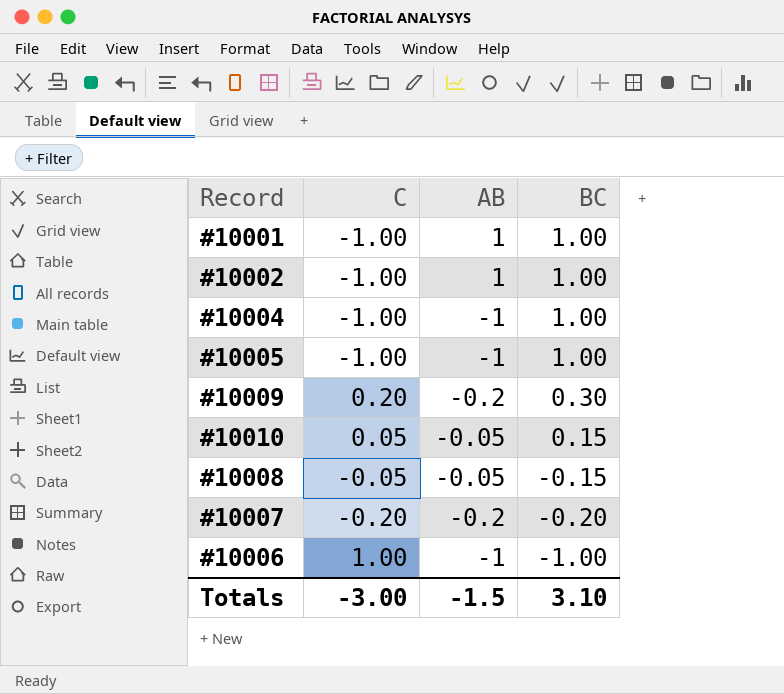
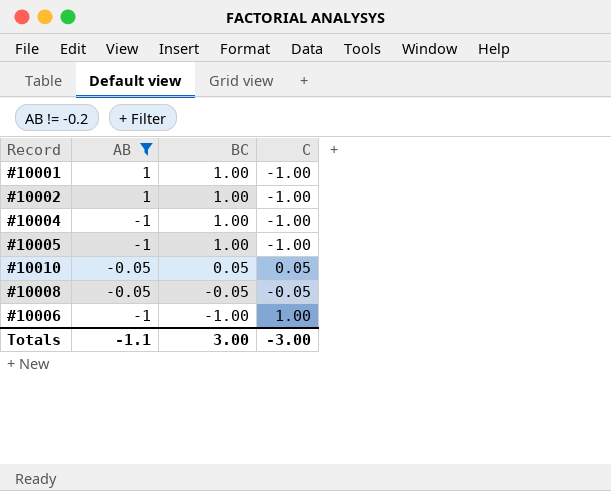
filter: none -> AB != -0.2
column C | position: 2 -> 4
#10010 | BC: 0.15 -> 0.05
#10008 | BC: -0.15 -> -0.05
Totals | AB: -1.5 -> -1.1
Totals | BC: 3.10 -> 3.00

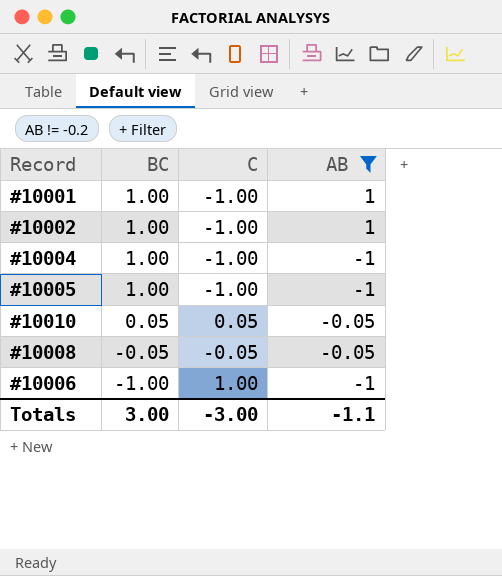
column AB | position: 2 -> 4

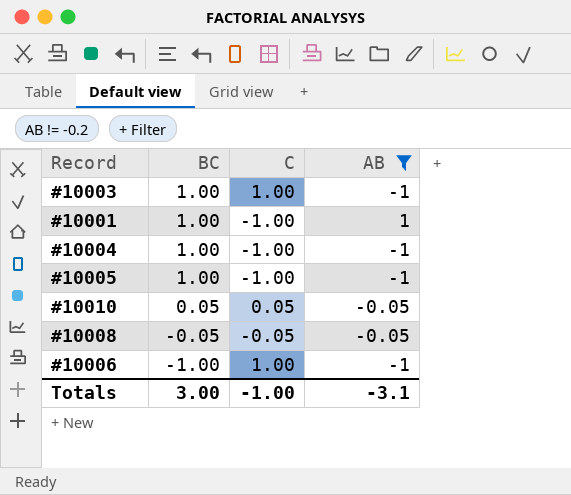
row #10002: 1.00 | -1.00 | 1 -> none
row #10003: none -> 1.00 | 1.00 | -1
Totals | C: -3.00 -> -1.00
Totals | AB: -1.1 -> -3.1

